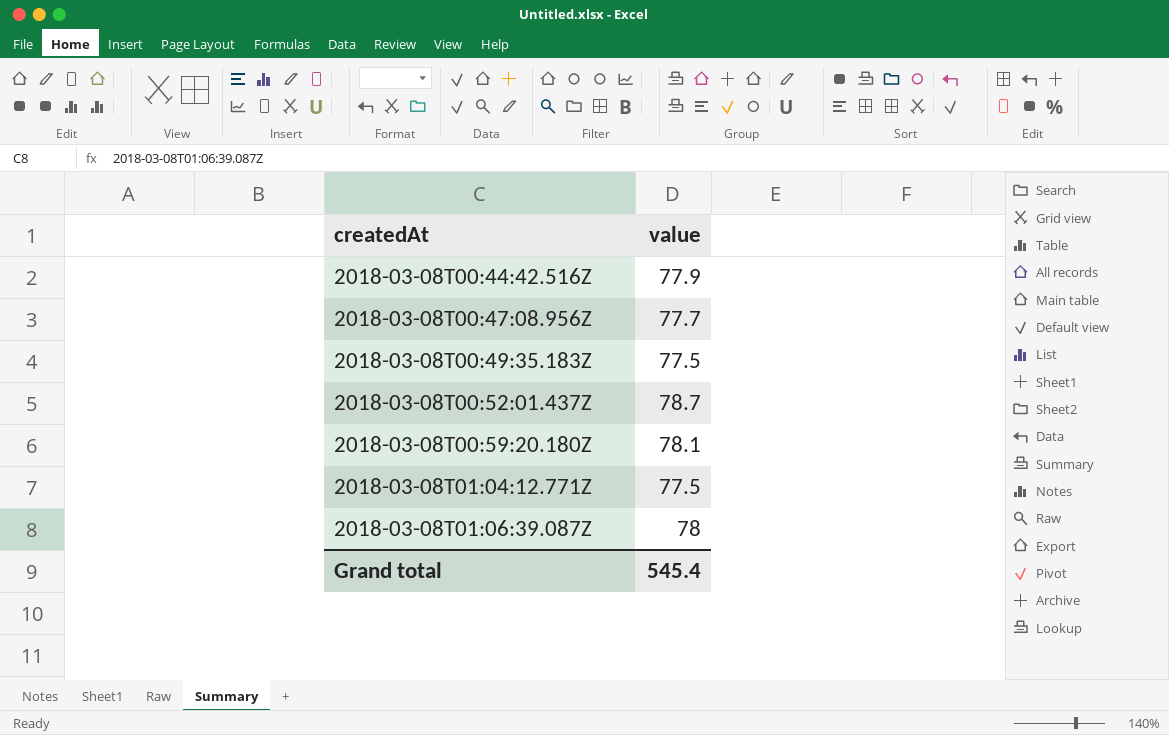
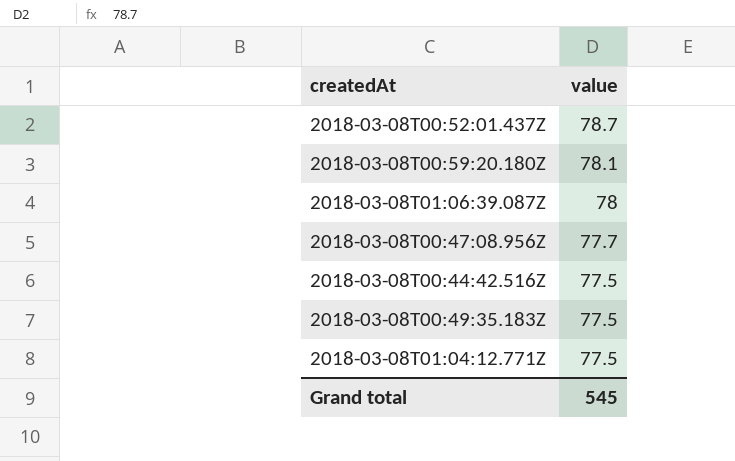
row order: createdAt ascending -> value descending
2018-03-08T00:44:42.516Z | value: 77.9 -> 77.5
Grand total | value: 545.4 -> 545

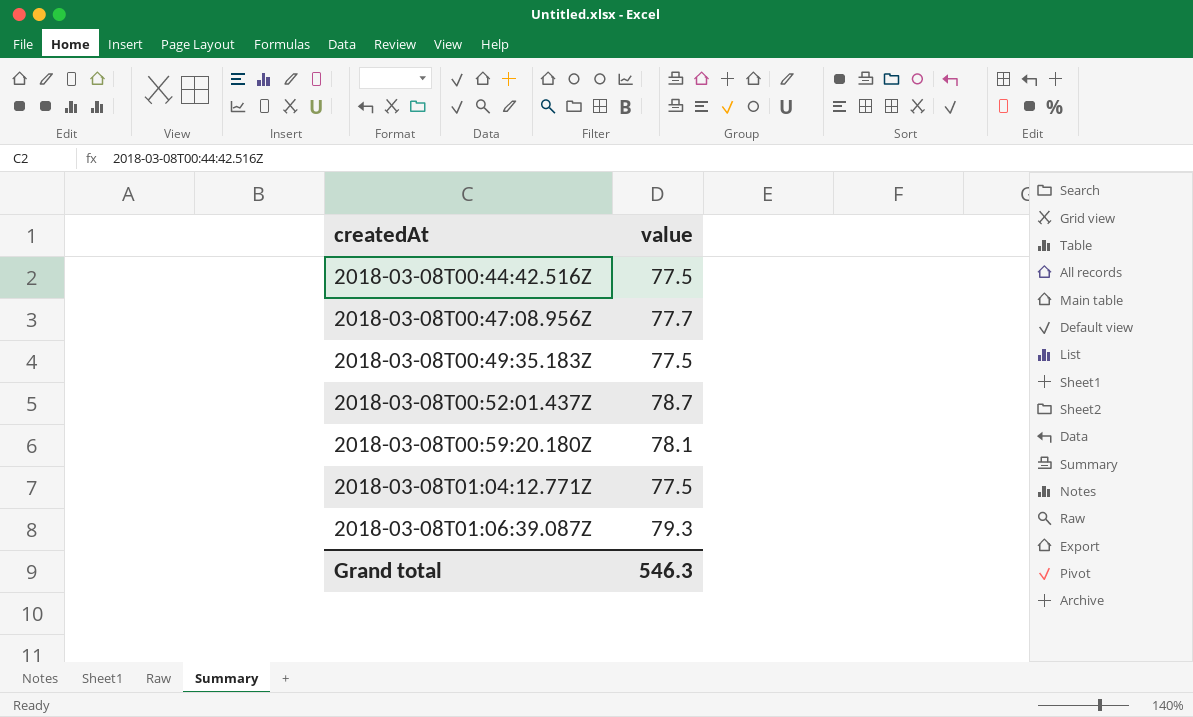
row order: value descending -> createdAt ascending
2018-03-08T01:06:39.087Z | value: 78 -> 79.3
Grand total | value: 545 -> 546.3

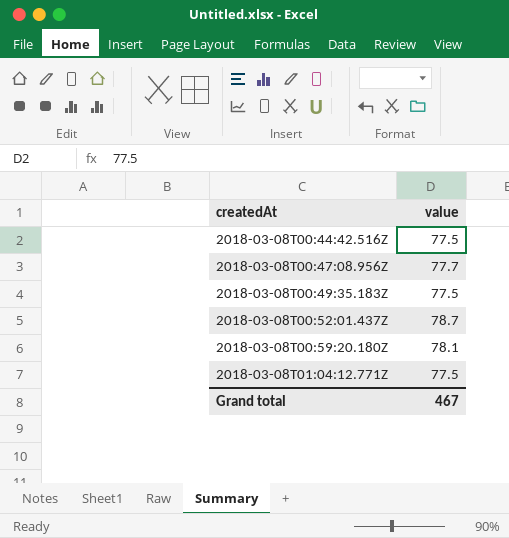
row 2018-03-08T01:06:39.087Z: 79.3 -> none
Grand total | value: 546.3 -> 467

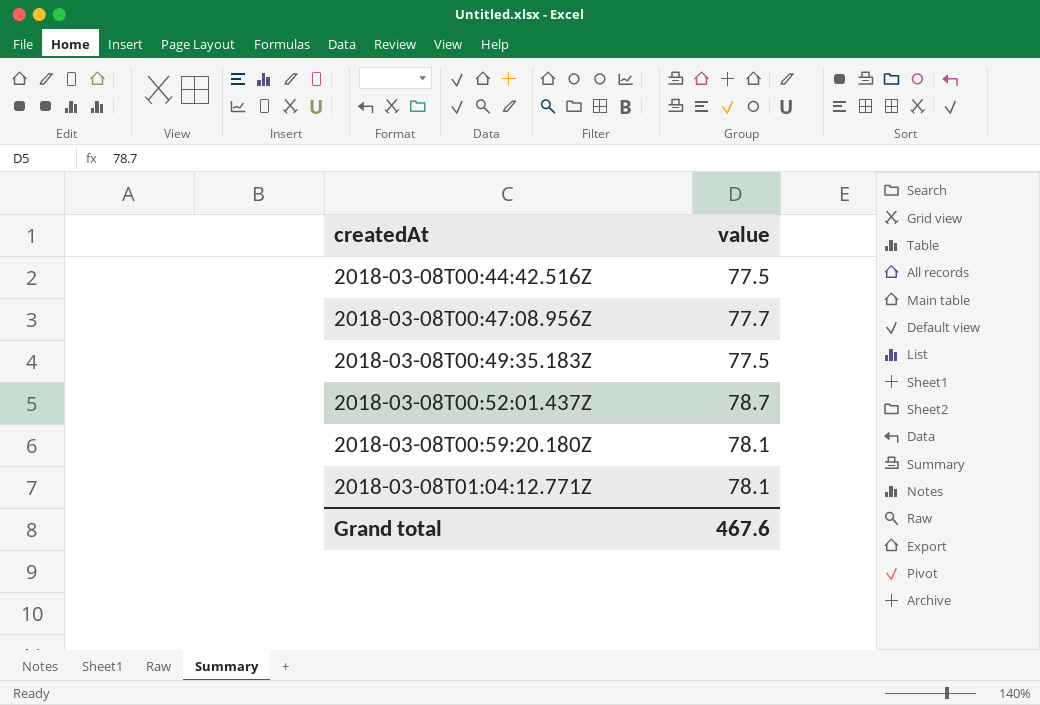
2018-03-08T01:04:12.771Z | value: 77.5 -> 78.1
Grand total | value: 467 -> 467.6

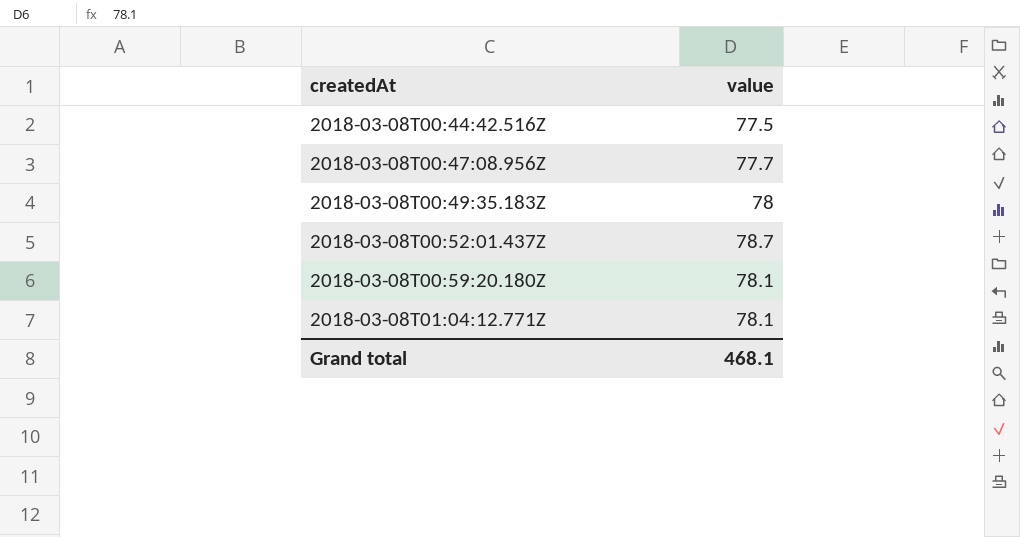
2018-03-08T00:49:35.183Z | value: 77.5 -> 78
Grand total | value: 467.6 -> 468.1

